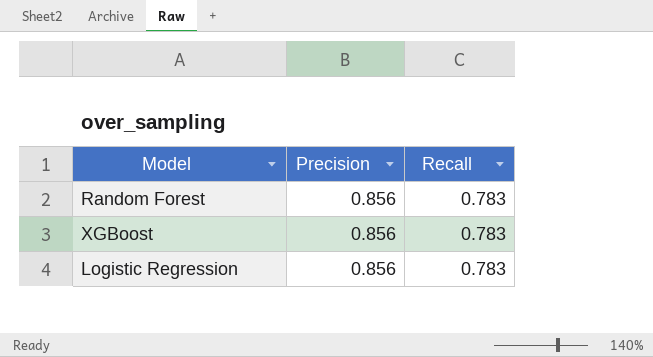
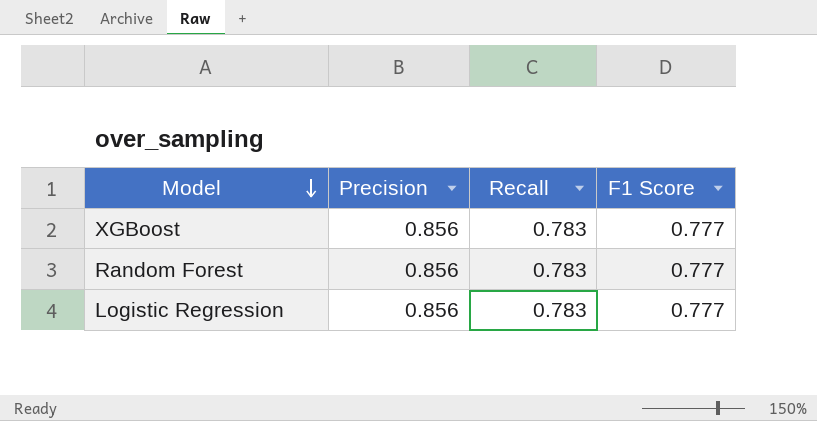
row order: none -> Model descending
column F1 Score | position: none -> 4

